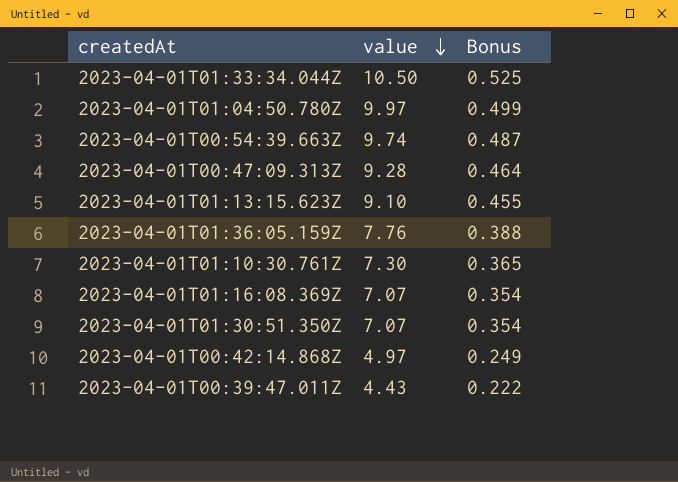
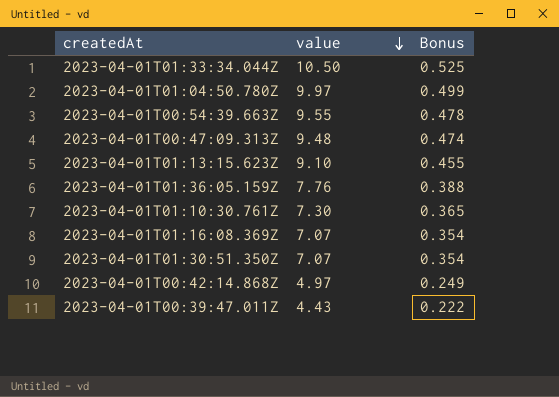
2023-04-01T00:54:39.663Z | value: 9.74 -> 9.55
2023-04-01T00:54:39.663Z | Bonus: 0.487 -> 0.478
2023-04-01T00:47:09.313Z | value: 9.28 -> 9.48
2023-04-01T00:47:09.313Z | Bonus: 0.464 -> 0.474

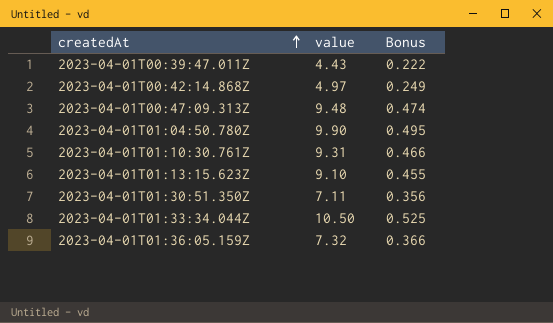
row order: value descending -> createdAt ascending
row 2023-04-01T00:54:39.663Z: 9.55 | 0.478 -> none
row 2023-04-01T01:16:08.369Z: 7.07 | 0.354 -> none
2023-04-01T01:04:50.780Z | value: 9.97 -> 9.90
2023-04-01T01:04:50.780Z | Bonus: 0.499 -> 0.495
2023-04-01T01:10:30.761Z | value: 7.30 -> 9.31
2023-04-01T01:10:30.761Z | Bonus: 0.365 -> 0.466
2023-04-01T01:30:51.350Z | value: 7.07 -> 7.11
2023-04-01T01:30:51.350Z | Bonus: 0.354 -> 0.356
2023-04-01T01:36:05.159Z | value: 7.76 -> 7.32
2023-04-01T01:36:05.159Z | Bonus: 0.388 -> 0.366

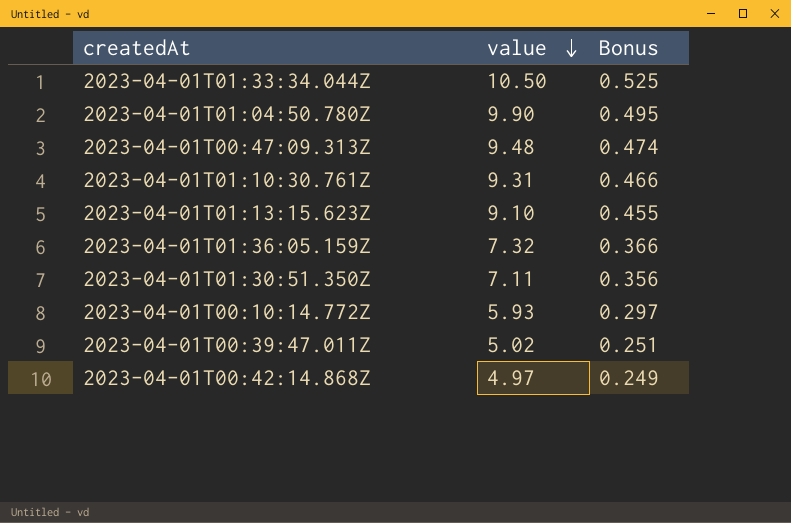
row order: createdAt ascending -> value descending
row 2023-04-01T00:10:14.772Z: none -> 5.93 | 0.297
2023-04-01T00:39:47.011Z | value: 4.43 -> 5.02
2023-04-01T00:39:47.011Z | Bonus: 0.222 -> 0.251

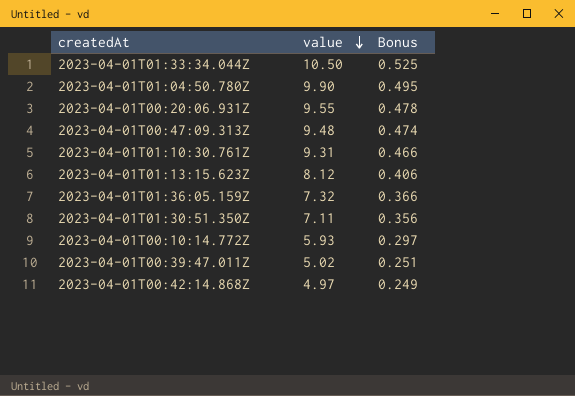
row 2023-04-01T00:20:06.931Z: none -> 9.55 | 0.478
2023-04-01T01:13:15.623Z | value: 9.10 -> 8.12
2023-04-01T01:13:15.623Z | Bonus: 0.455 -> 0.406

